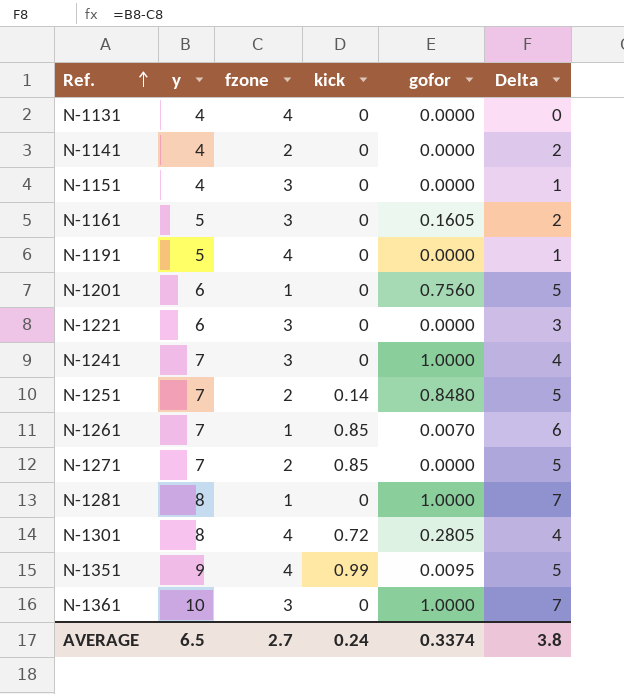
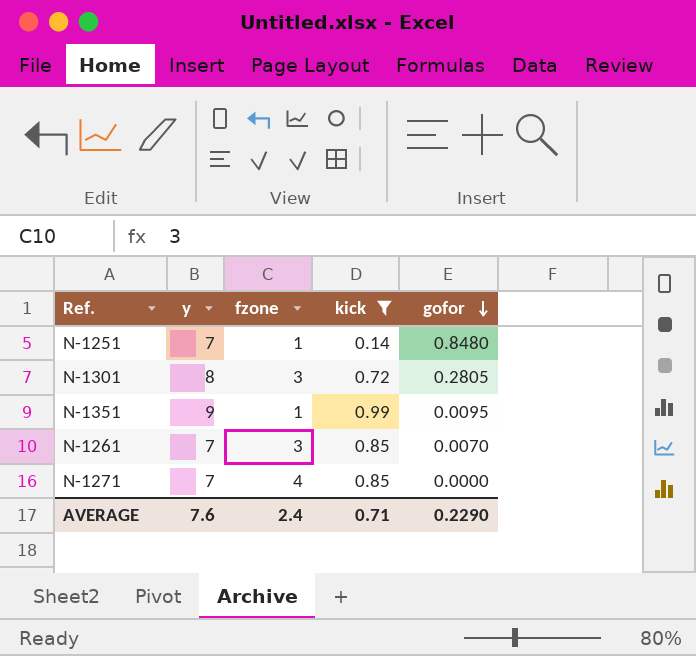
filter: none -> kick != 0
row order: Ref. ascending -> gofor descending
column Delta | formula: [y] - [fzone] -> none
N-1251 | fzone: 2 -> 1
N-1301 | fzone: 4 -> 3
N-1351 | fzone: 4 -> 1
N-1261 | fzone: 1 -> 3
N-1271 | fzone: 2 -> 4
AVERAGE | y: 6.5 -> 7.6
AVERAGE | fzone: 2.7 -> 2.4
AVERAGE | kick: 0.24 -> 0.71
AVERAGE | gofor: 0.3374 -> 0.2290

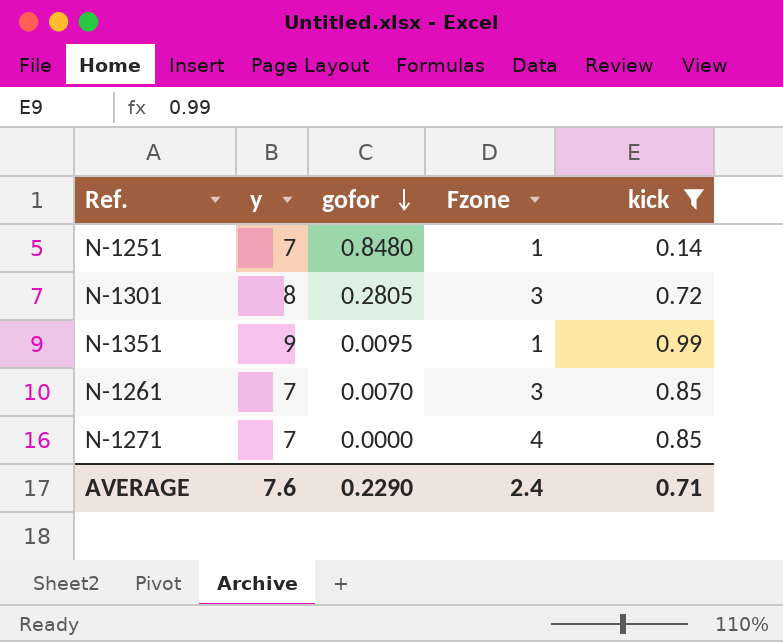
column gofor | position: 5 -> 3
column name: fzone -> Fzone

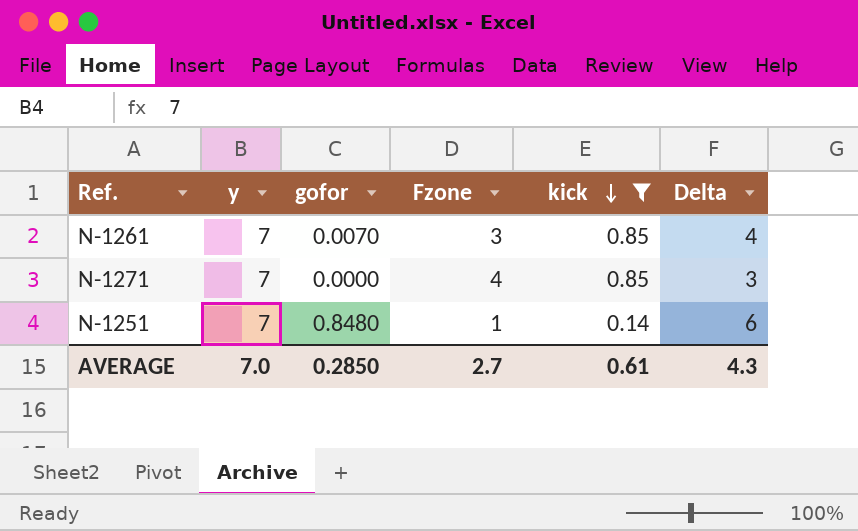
row order: gofor descending -> kick descending
column Delta | formula: none -> [y] - [Fzone]
row N-1301: 8 | 0.2805 | 3 | 0.72 -> none
row N-1351: 9 | 0.0095 | 1 | 0.99 -> none
AVERAGE | y: 7.6 -> 7.0
AVERAGE | gofor: 0.2290 -> 0.2850
AVERAGE | Fzone: 2.4 -> 2.7
AVERAGE | kick: 0.71 -> 0.61

